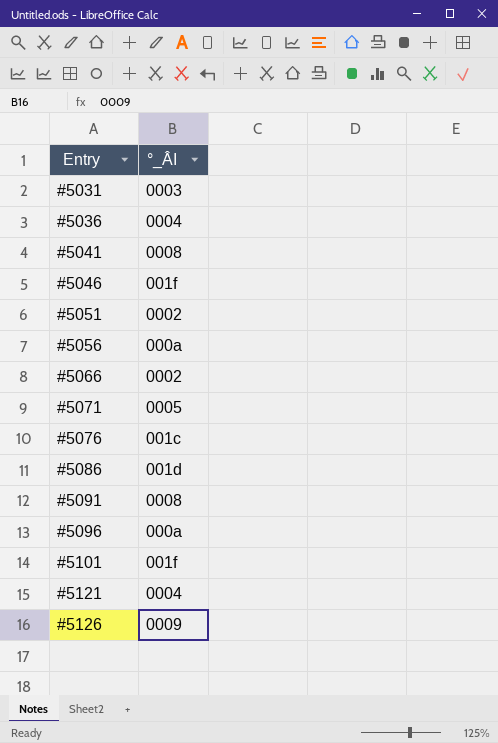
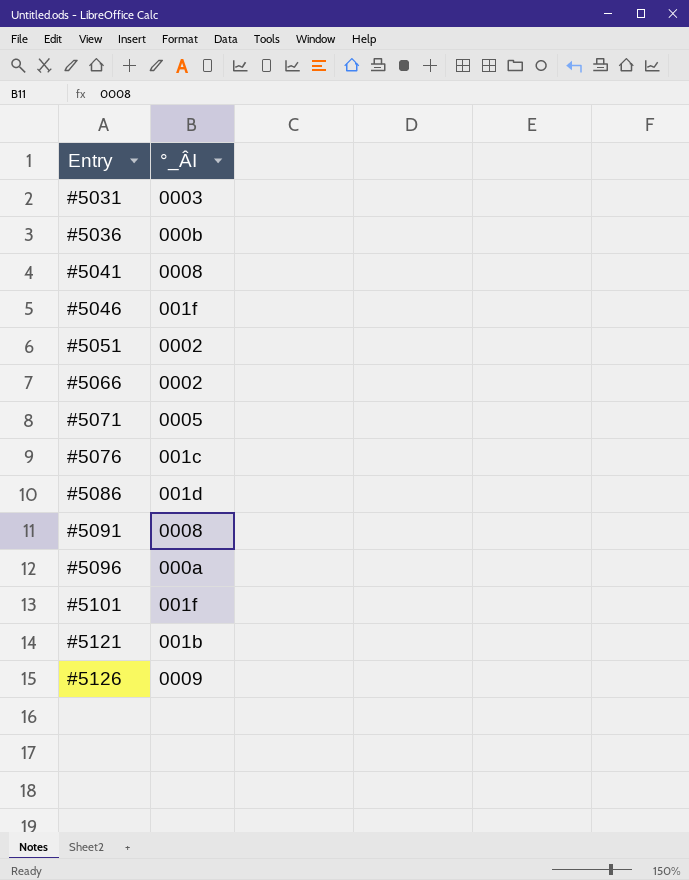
row #5056: 000a -> none
#5036 | °_ÂI: 0004 -> 000b
#5121 | °_ÂI: 0004 -> 001b

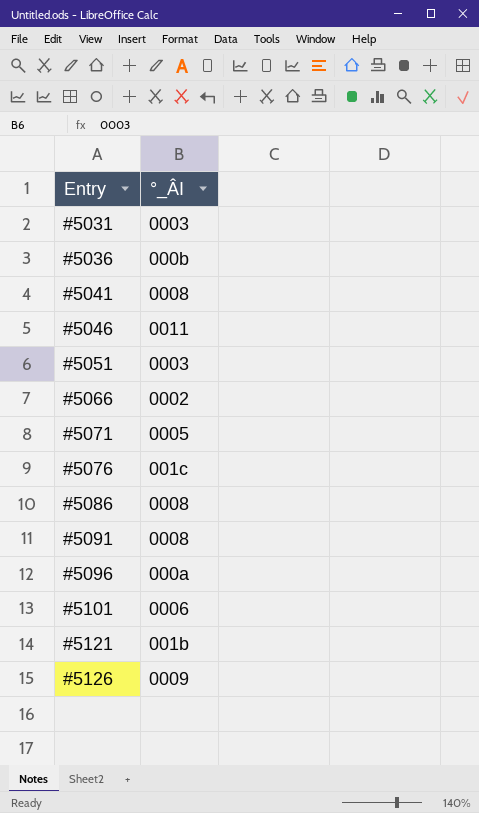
#5046 | °_ÂI: 001f -> 0011
#5051 | °_ÂI: 0002 -> 0003
#5086 | °_ÂI: 001d -> 0008
#5101 | °_ÂI: 001f -> 0006

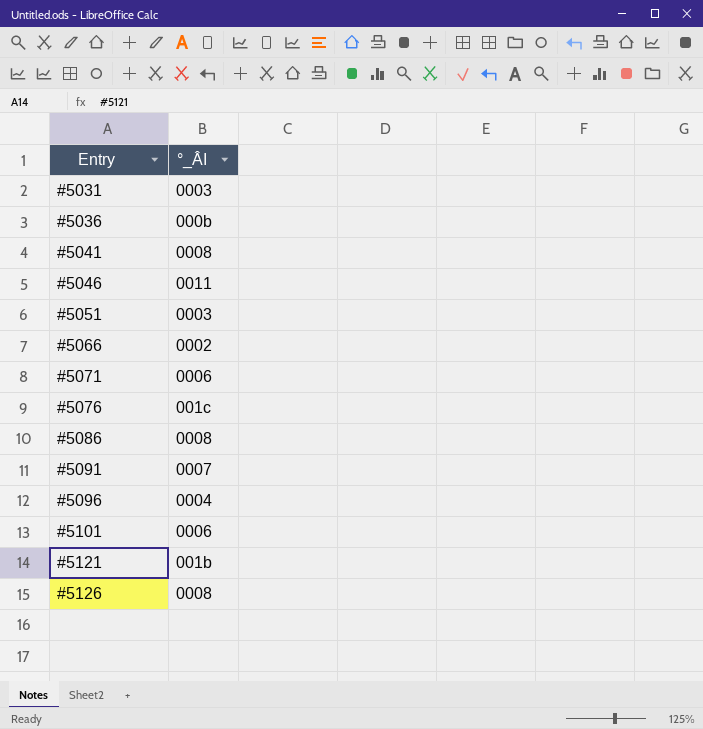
#5071 | °_ÂI: 0005 -> 0006
#5091 | °_ÂI: 0008 -> 0007
#5096 | °_ÂI: 000a -> 0004
#5126 | °_ÂI: 0009 -> 0008

